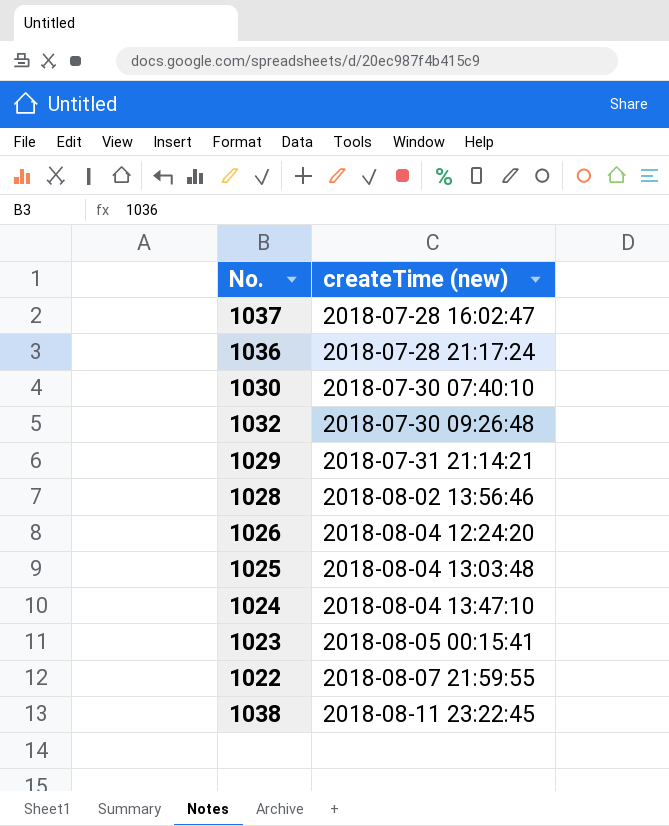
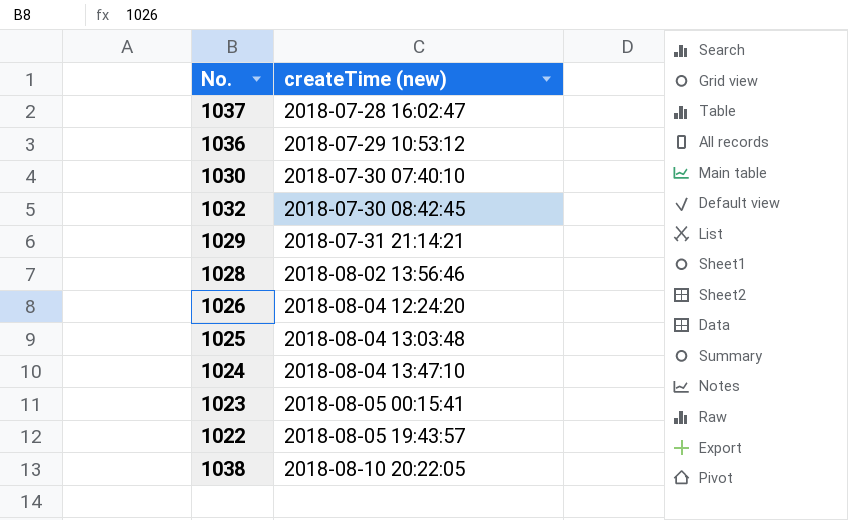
1036 | createTime (new): 2018-07-28 21:17:24 -> 2018-07-29 10:53:12
1032 | createTime (new): 2018-07-30 09:26:48 -> 2018-07-30 08:42:45
1022 | createTime (new): 2018-08-07 21:59:55 -> 2018-08-05 19:43:57
1038 | createTime (new): 2018-08-11 23:22:45 -> 2018-08-10 20:22:05

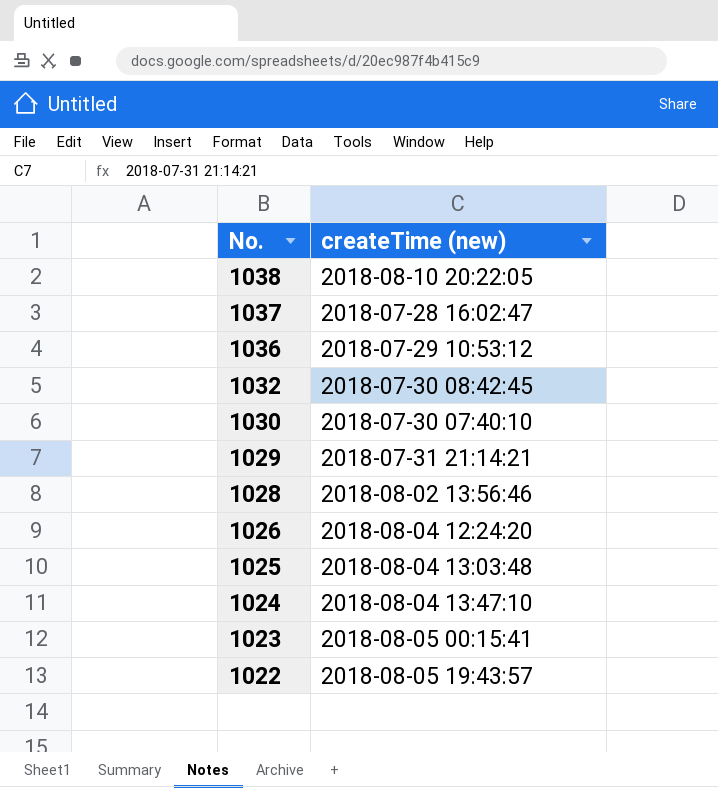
row order: createTime (new) ascending -> No. descending

